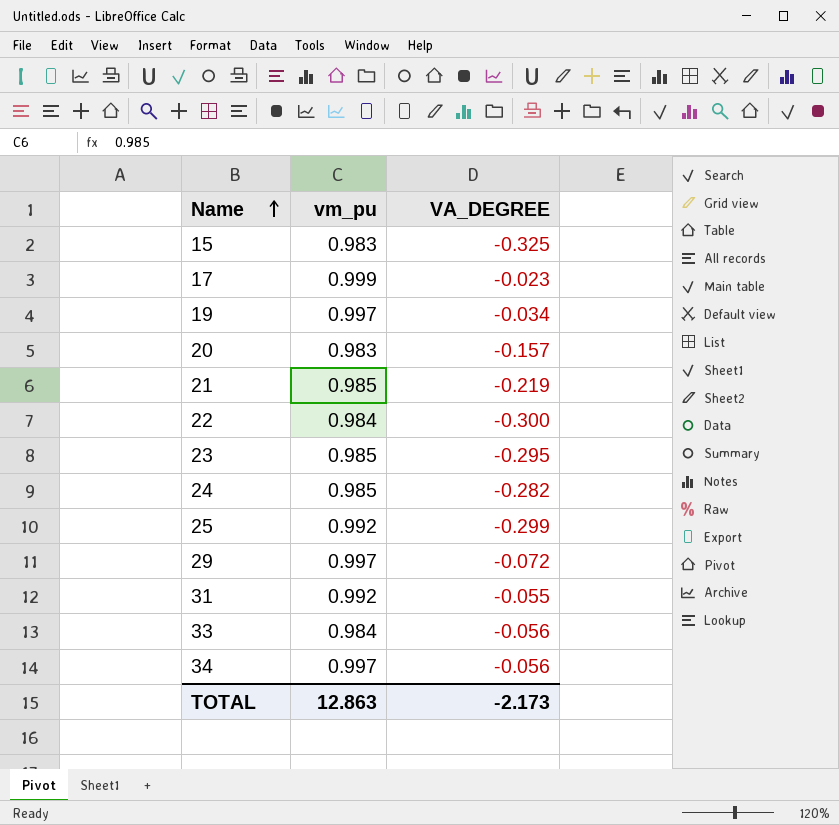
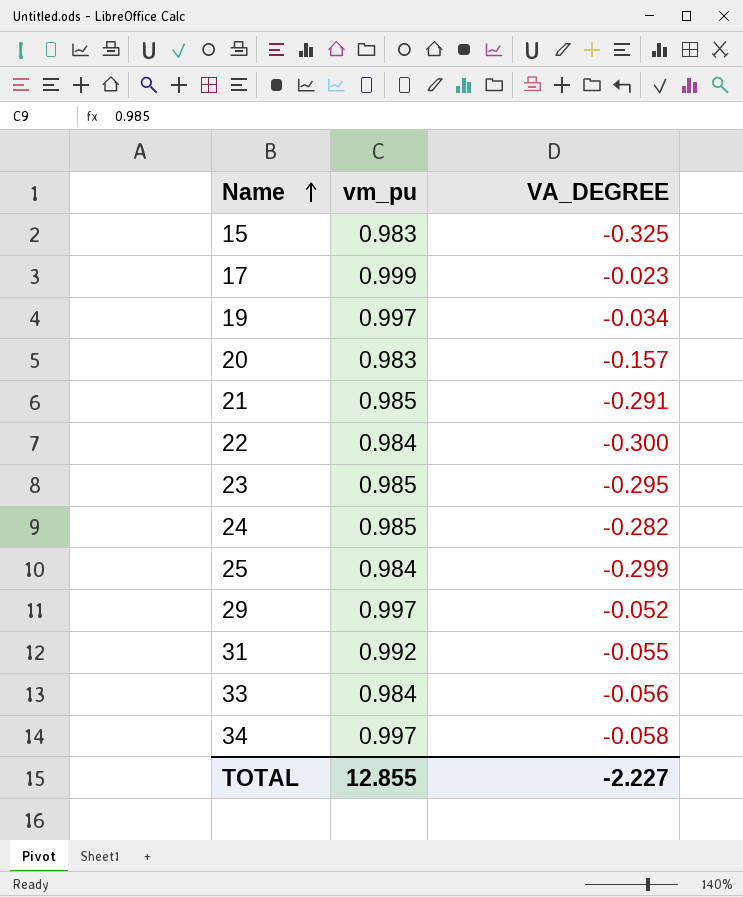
21 | VA_DEGREE: -0.219 -> -0.291
25 | vm_pu: 0.992 -> 0.984
29 | VA_DEGREE: -0.072 -> -0.052
34 | VA_DEGREE: -0.056 -> -0.058
TOTAL | vm_pu: 12.863 -> 12.855
TOTAL | VA_DEGREE: -2.173 -> -2.227

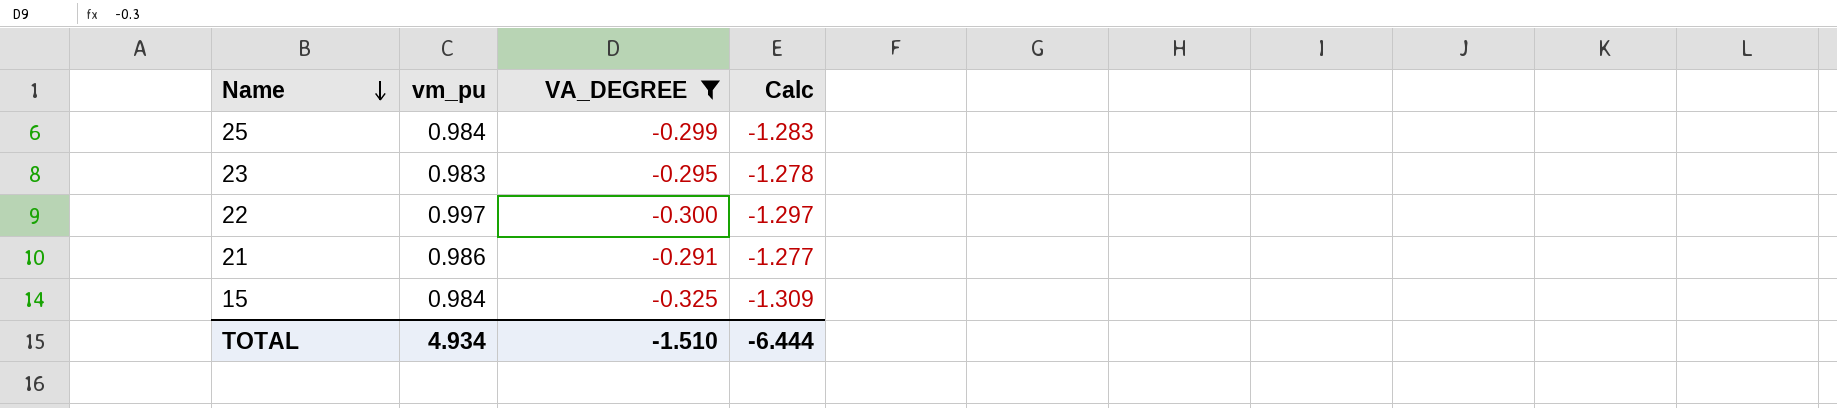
filter: none -> VA_DEGREE <= -0.291
row order: Name ascending -> Name descending
column Calc | formula: none -> [VA_DEGREE] - [vm_pu]
23 | vm_pu: 0.985 -> 0.983
22 | vm_pu: 0.984 -> 0.997
21 | vm_pu: 0.985 -> 0.986
15 | vm_pu: 0.983 -> 0.984
TOTAL | vm_pu: 12.855 -> 4.934
TOTAL | VA_DEGREE: -2.227 -> -1.510

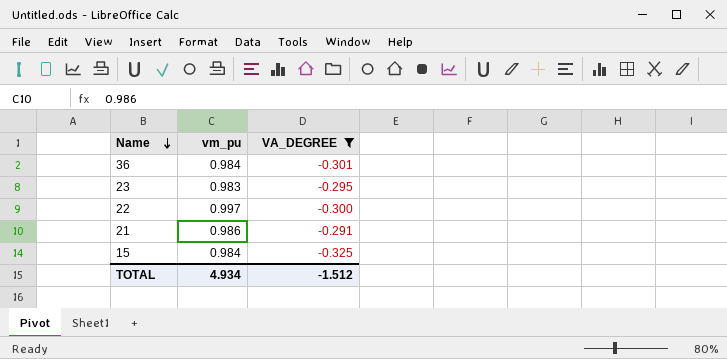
column Calc | formula: [VA_DEGREE] - [vm_pu] -> none
row 25: 0.984 | -0.299 | -1.283 -> none
row 36: none -> 0.984 | -0.301
TOTAL | VA_DEGREE: -1.510 -> -1.512

